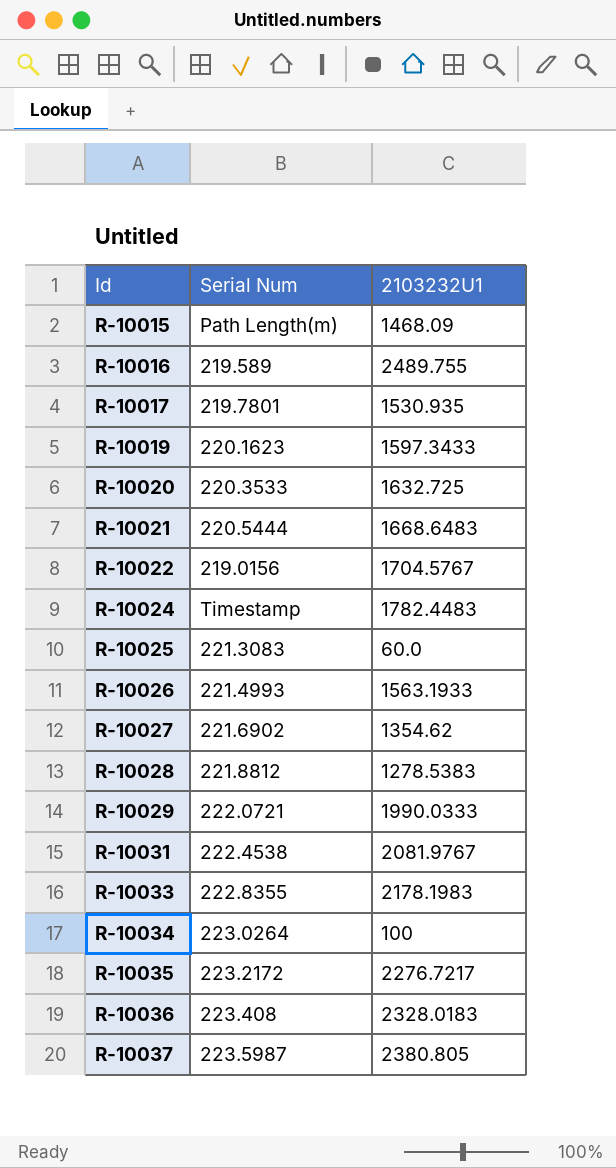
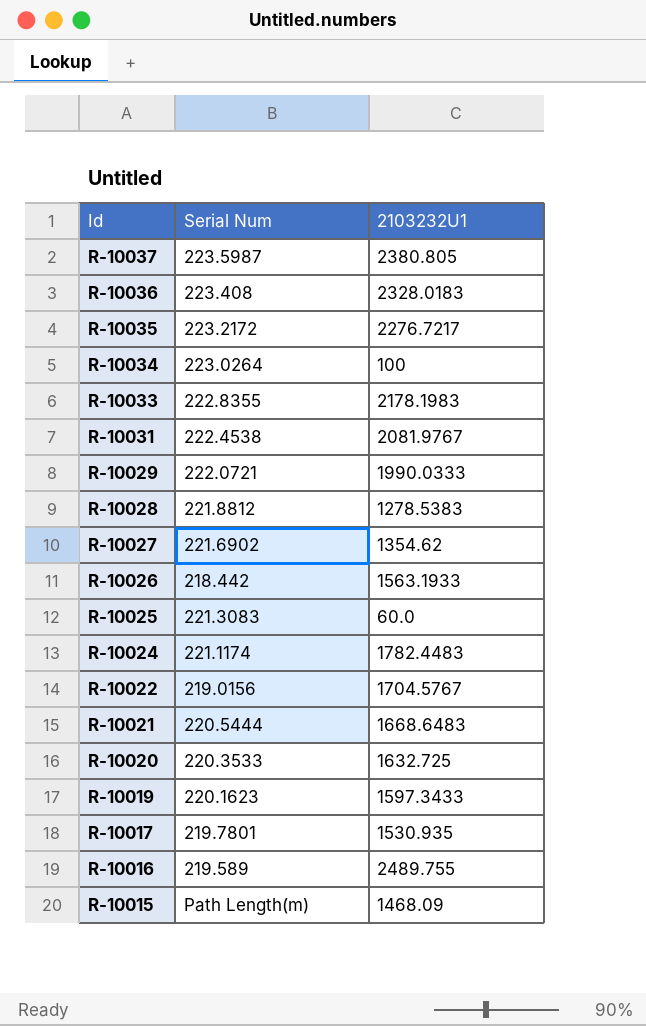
row order: Id ascending -> Id descending
R-10026 | Serial Num: 221.4993 -> 218.442
R-10024 | Serial Num: Timestamp -> 221.1174

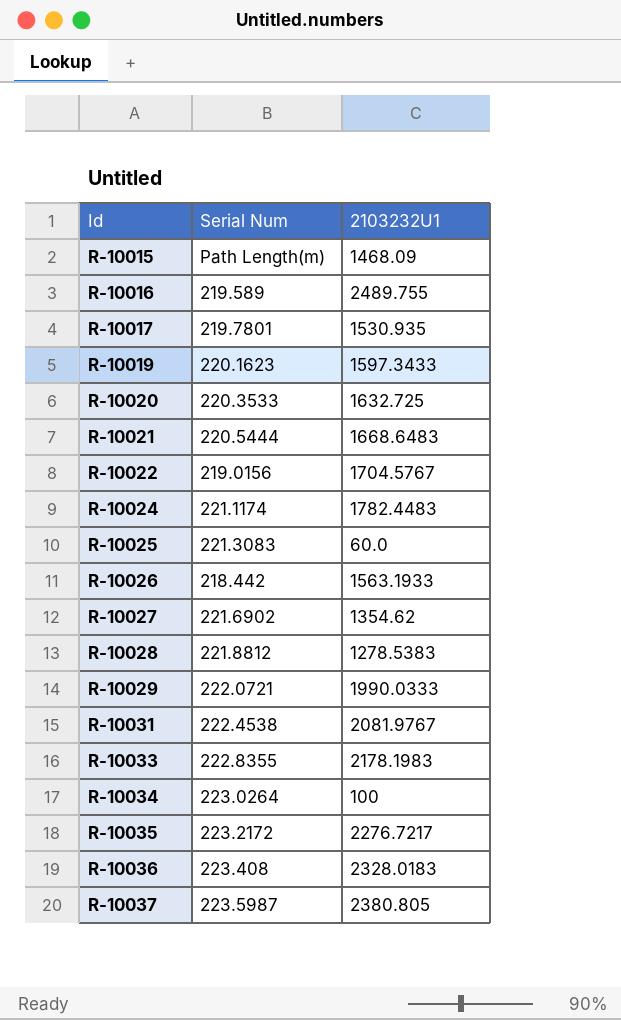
row order: Id descending -> Id ascending

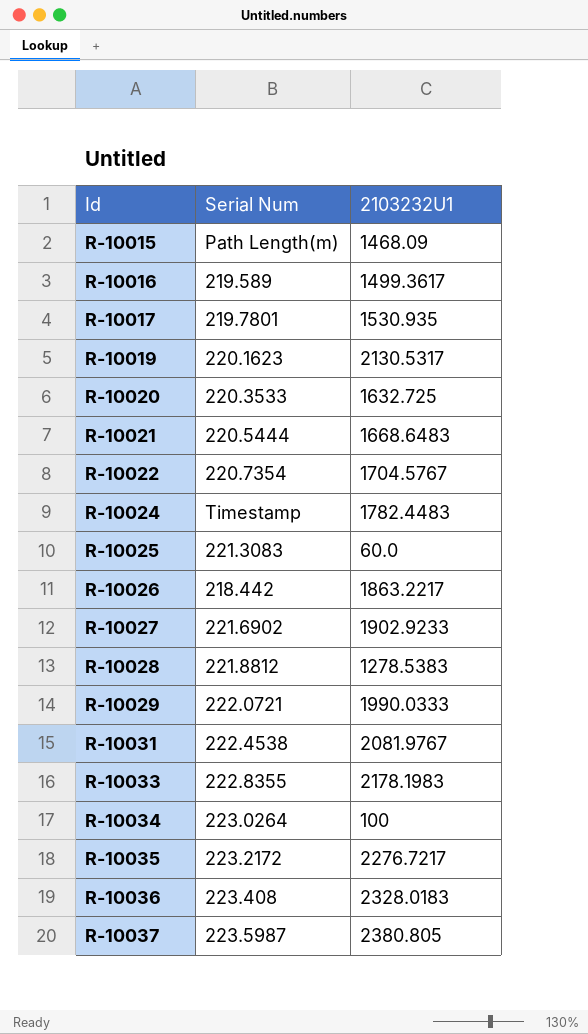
R-10016 | 2103232U1: 2489.755 -> 1499.3617
R-10019 | 2103232U1: 1597.3433 -> 2130.5317
R-10022 | Serial Num: 219.0156 -> 220.7354
R-10024 | Serial Num: 221.1174 -> Timestamp
R-10026 | 2103232U1: 1563.1933 -> 1863.2217
R-10027 | 2103232U1: 1354.62 -> 1902.9233

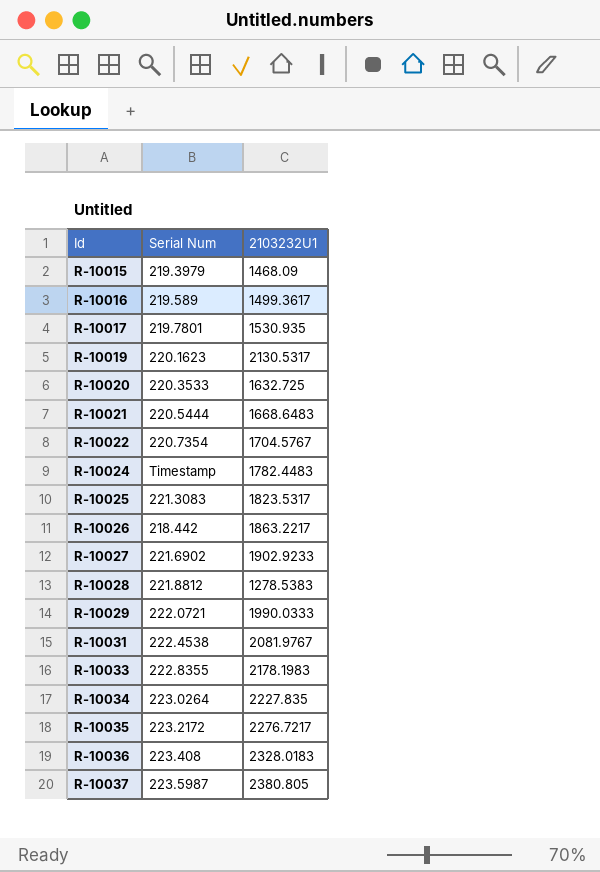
R-10015 | Serial Num: Path Length(m) -> 219.3979
R-10025 | 2103232U1: 60.0 -> 1823.5317
R-10034 | 2103232U1: 100 -> 2227.835

